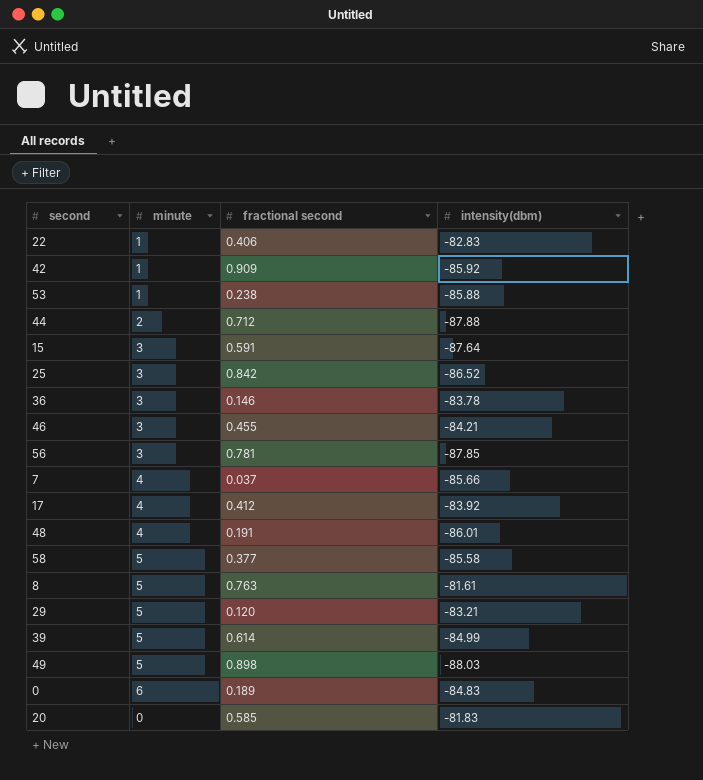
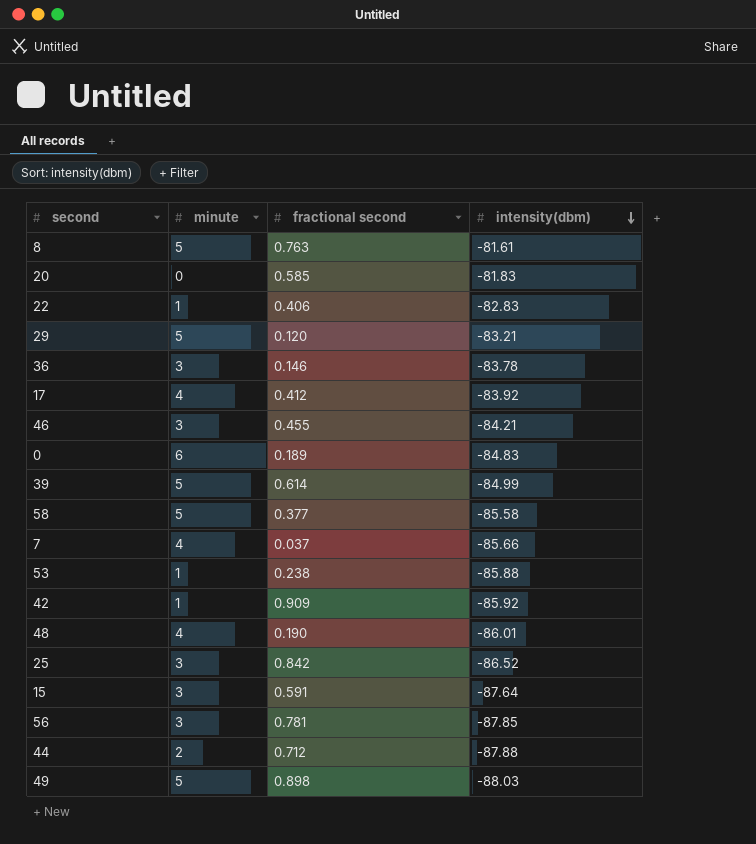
row order: none -> intensity(dbm) descending
48 | fractional second: 0.191 -> 0.190

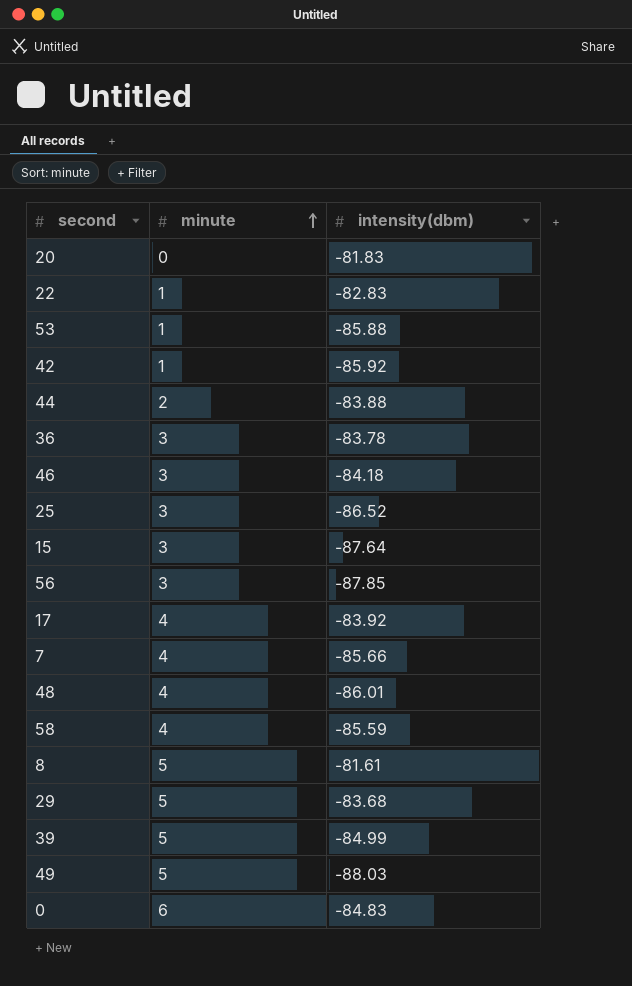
row order: intensity(dbm) descending -> minute ascending
column fractional second | position: 3 -> none
44 | intensity(dbm): -87.88 -> -83.88
46 | intensity(dbm): -84.21 -> -84.18
58 | minute: 5 -> 4
58 | intensity(dbm): -85.58 -> -85.59
29 | intensity(dbm): -83.21 -> -83.68

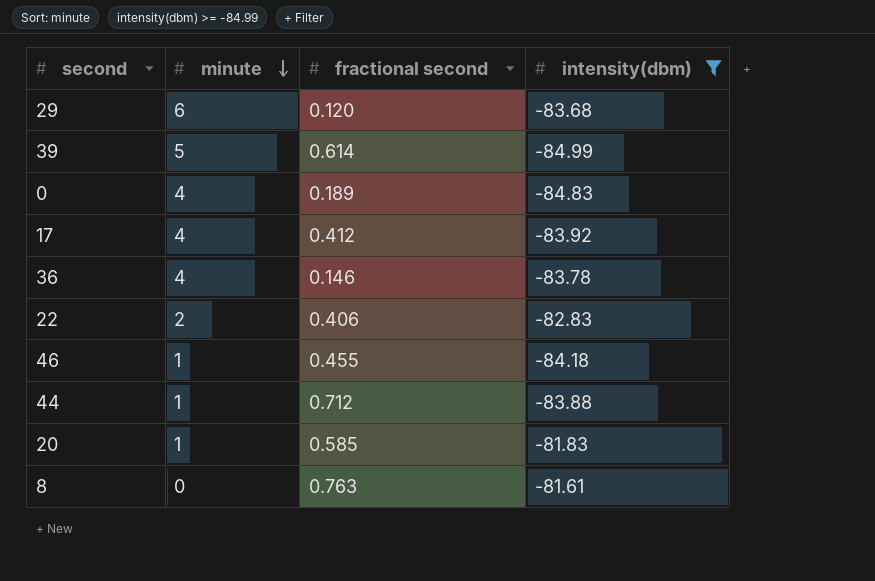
filter: none -> intensity(dbm) >= -84.99
row order: minute ascending -> minute descending
column fractional second | position: none -> 3
29 | minute: 5 -> 6
0 | minute: 6 -> 4
36 | minute: 3 -> 4
22 | minute: 1 -> 2
46 | minute: 3 -> 1
44 | minute: 2 -> 1
20 | minute: 0 -> 1
8 | minute: 5 -> 0

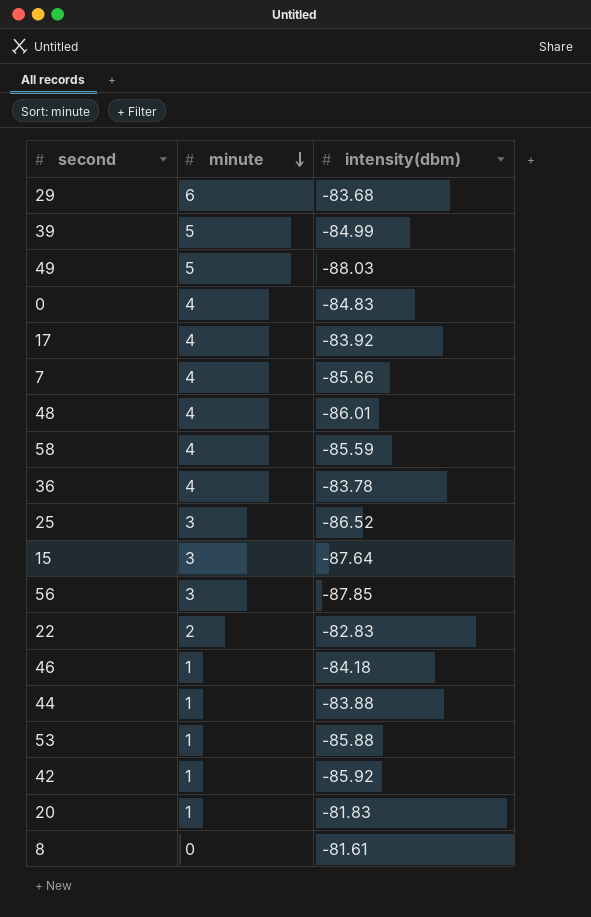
filter: intensity(dbm) >= -84.99 -> none
column fractional second | position: 3 -> none

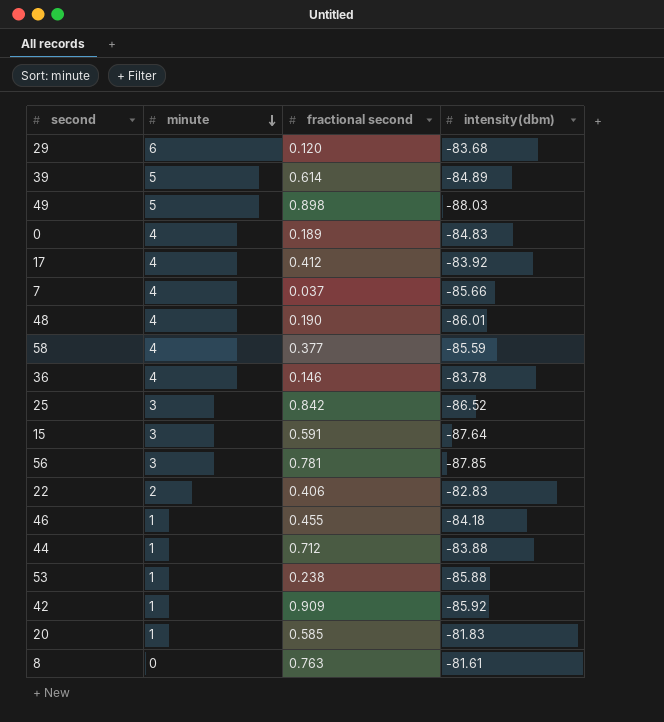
column fractional second | position: none -> 3
39 | intensity(dbm): -84.99 -> -84.89

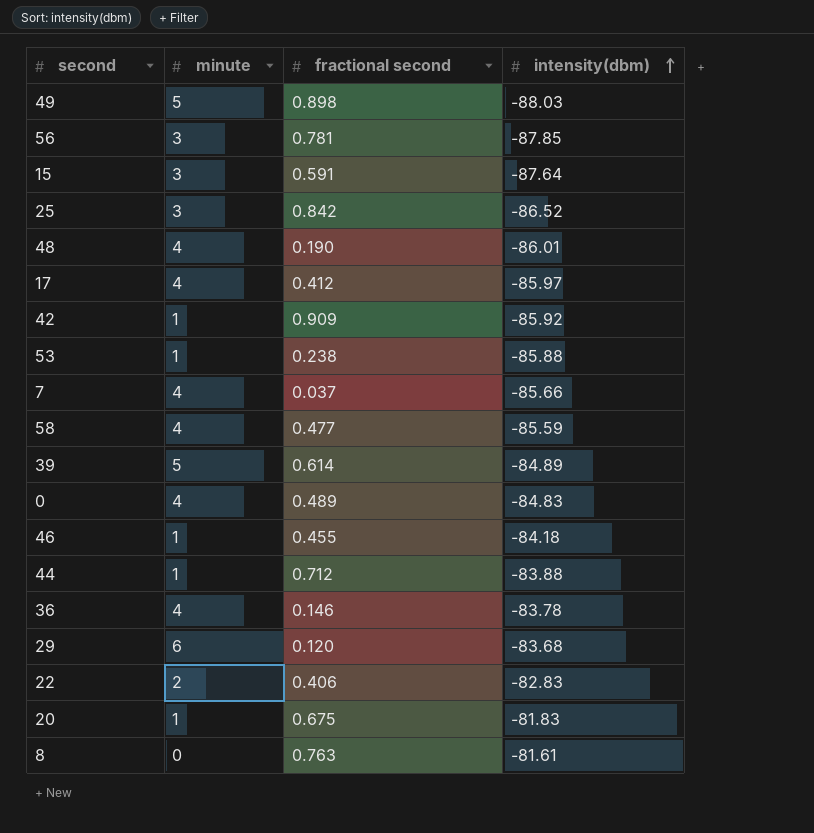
row order: minute descending -> intensity(dbm) ascending
17 | intensity(dbm): -83.92 -> -85.97
58 | fractional second: 0.377 -> 0.477
0 | fractional second: 0.189 -> 0.489
20 | fractional second: 0.585 -> 0.675

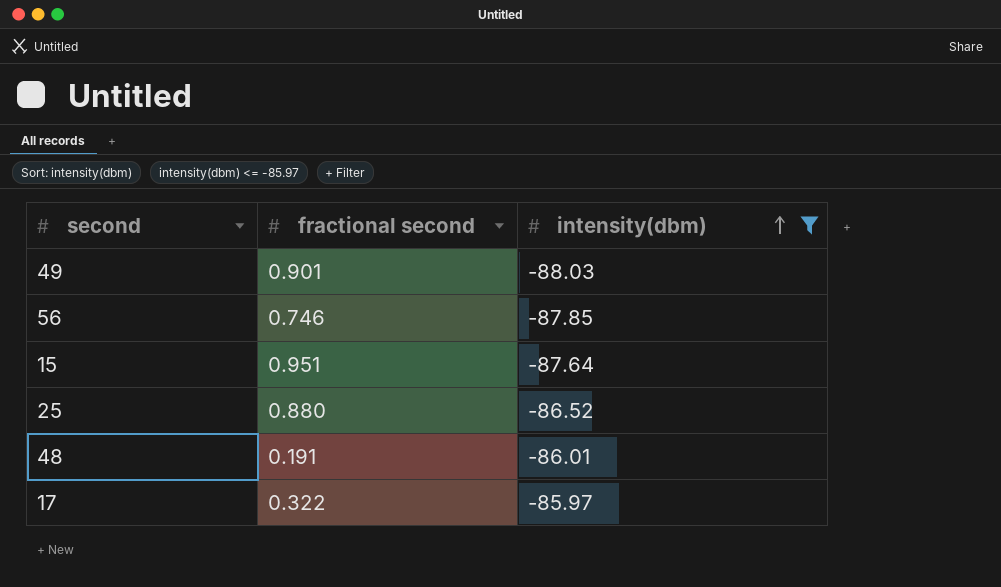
filter: none -> intensity(dbm) <= -85.97
column minute | position: 2 -> none
49 | fractional second: 0.898 -> 0.901
56 | fractional second: 0.781 -> 0.746
15 | fractional second: 0.591 -> 0.951
25 | fractional second: 0.842 -> 0.880
48 | fractional second: 0.190 -> 0.191
17 | fractional second: 0.412 -> 0.322

